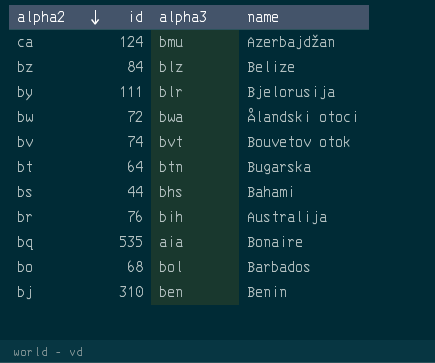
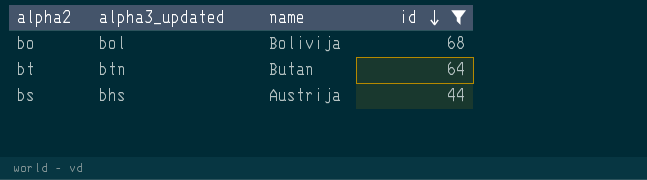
filter: none -> id <= 68
row order: alpha2 descending -> id descending
column name: alpha3 -> alpha3_updated
column id | position: 2 -> 4
bo | name: Barbados -> Bolivija
bt | name: Bugarska -> Butan
bs | name: Bahami -> Austrija

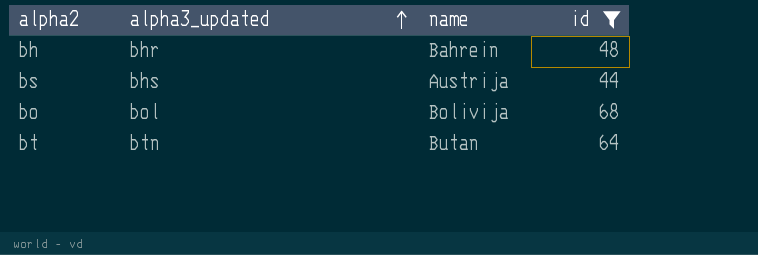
row order: id descending -> alpha3_updated ascending
row bh: none -> bhr | Bahrein | 48

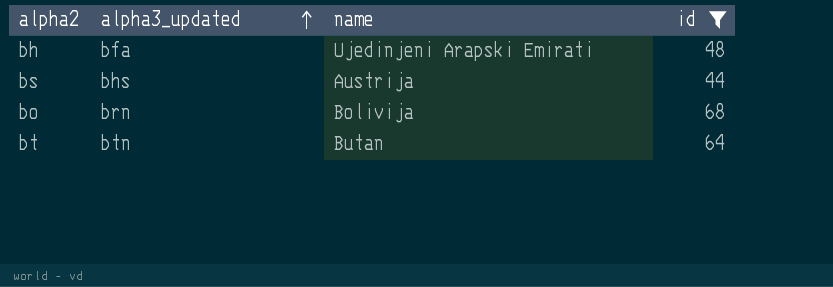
bh | alpha3_updated: bhr -> bfa
bh | name: Bahrein -> Ujedinjeni Arapski Emirati
bo | alpha3_updated: bol -> brn

